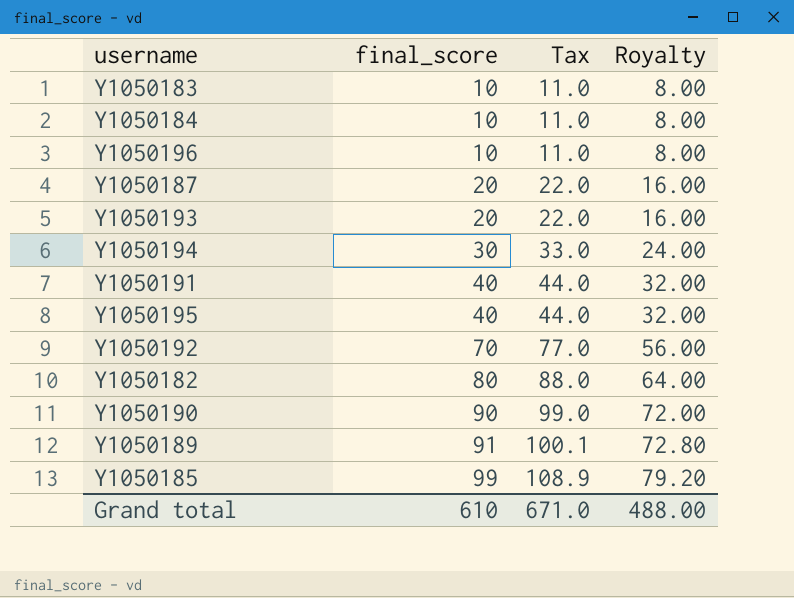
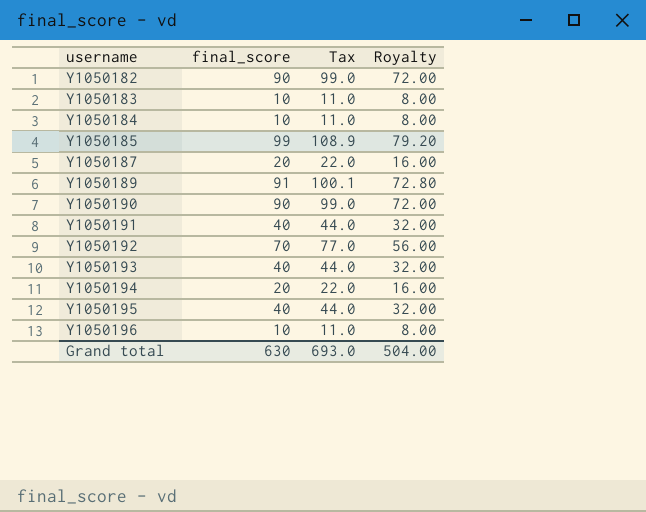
row order: final_score ascending -> username ascending
Y1050182 | final_score: 80 -> 90
Y1050182 | Tax: 88.0 -> 99.0
Y1050182 | Royalty: 64.00 -> 72.00
Y1050193 | final_score: 20 -> 40
Y1050193 | Tax: 22.0 -> 44.0
Y1050193 | Royalty: 16.00 -> 32.00
Y1050194 | final_score: 30 -> 20
Y1050194 | Tax: 33.0 -> 22.0
Y1050194 | Royalty: 24.00 -> 16.00
Grand total | final_score: 610 -> 630
Grand total | Tax: 671.0 -> 693.0
Grand total | Royalty: 488.00 -> 504.00

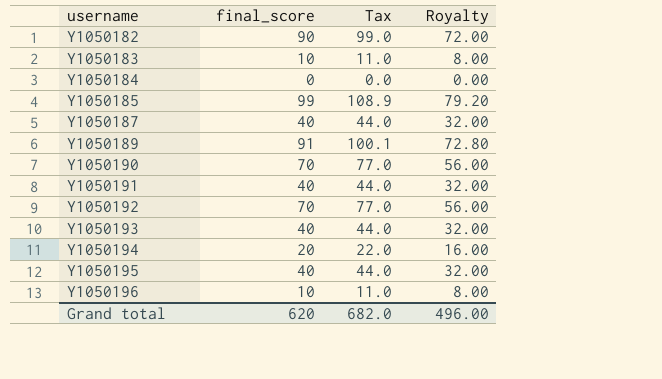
Y1050184 | final_score: 10 -> 0
Y1050184 | Tax: 11.0 -> 0.0
Y1050184 | Royalty: 8.00 -> 0.00
Y1050187 | final_score: 20 -> 40
Y1050187 | Tax: 22.0 -> 44.0
Y1050187 | Royalty: 16.00 -> 32.00
Y1050190 | final_score: 90 -> 70
Y1050190 | Tax: 99.0 -> 77.0
Y1050190 | Royalty: 72.00 -> 56.00
Grand total | final_score: 630 -> 620
Grand total | Tax: 693.0 -> 682.0
Grand total | Royalty: 504.00 -> 496.00

